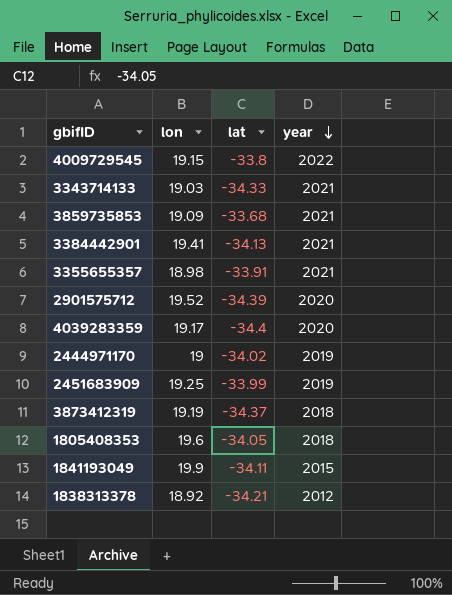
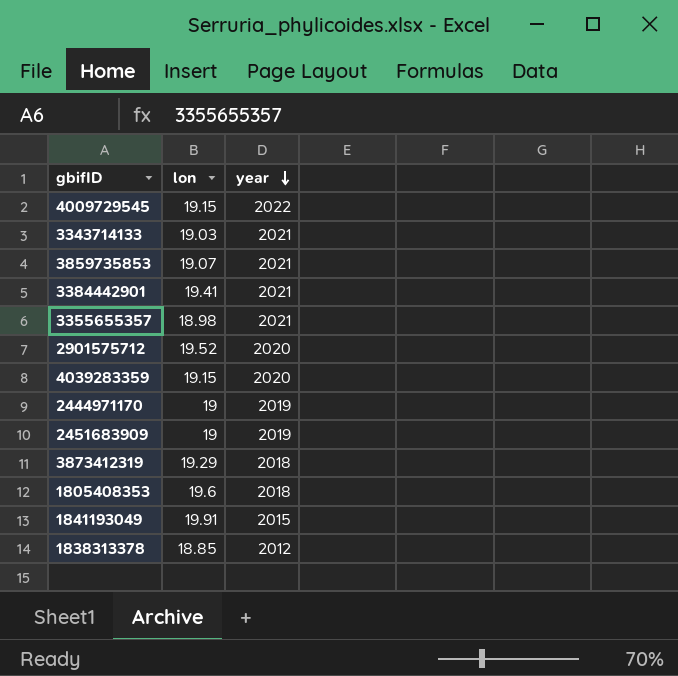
column lat | position: 3 -> none
3859735853 | lon: 19.09 -> 19.07
4039283359 | lon: 19.17 -> 19.15
2451683909 | lon: 19.25 -> 19
3873412319 | lon: 19.19 -> 19.29
1841193049 | lon: 19.9 -> 19.91
1838313378 | lon: 18.92 -> 18.85

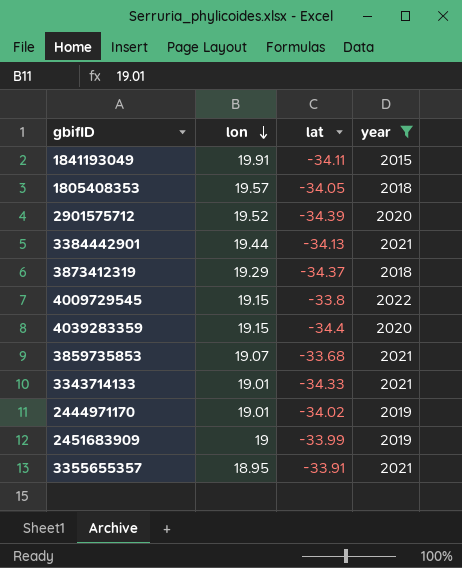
filter: none -> year != 2012
row order: year descending -> lon descending
column lat | position: none -> 3
1805408353 | lon: 19.6 -> 19.57
3384442901 | lon: 19.41 -> 19.44
3343714133 | lon: 19.03 -> 19.01
2444971170 | lon: 19 -> 19.01
3355655357 | lon: 18.98 -> 18.95

